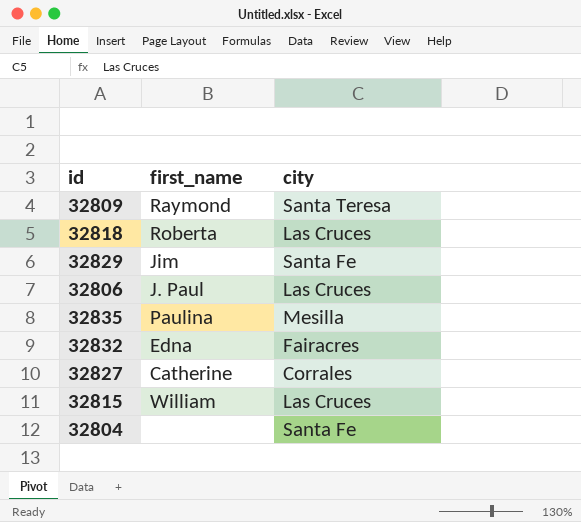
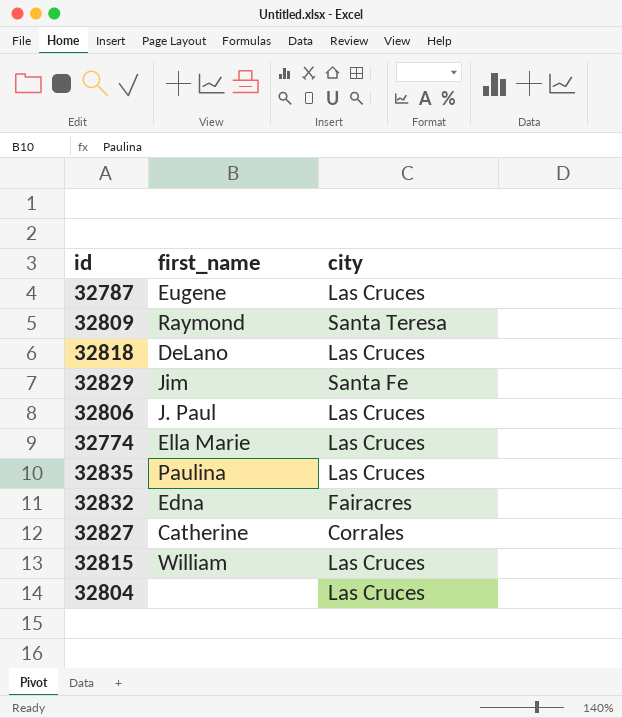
row 32787: none -> Eugene | Las Cruces
32818 | first_name: Roberta -> DeLano
row 32774: none -> Ella Marie | Las Cruces
32835 | city: Mesilla -> Las Cruces
32804 | city: Santa Fe -> Las Cruces

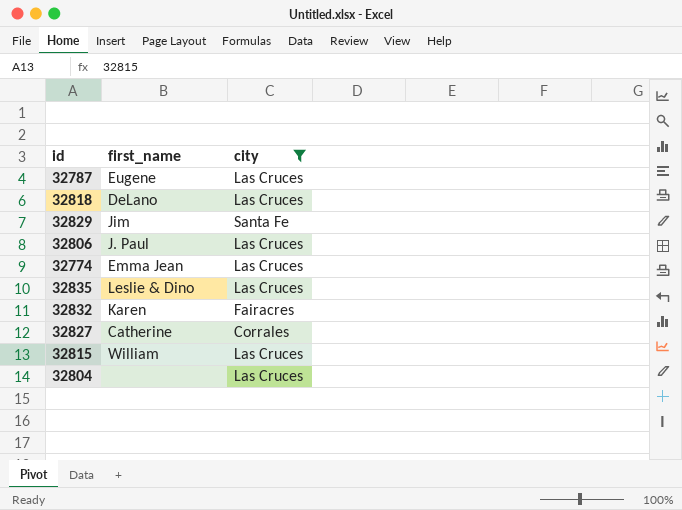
filter: none -> city != Santa Teresa
32774 | first_name: Ella Marie -> Emma Jean
32835 | first_name: Paulina -> Leslie & Dino
32832 | first_name: Edna -> Karen

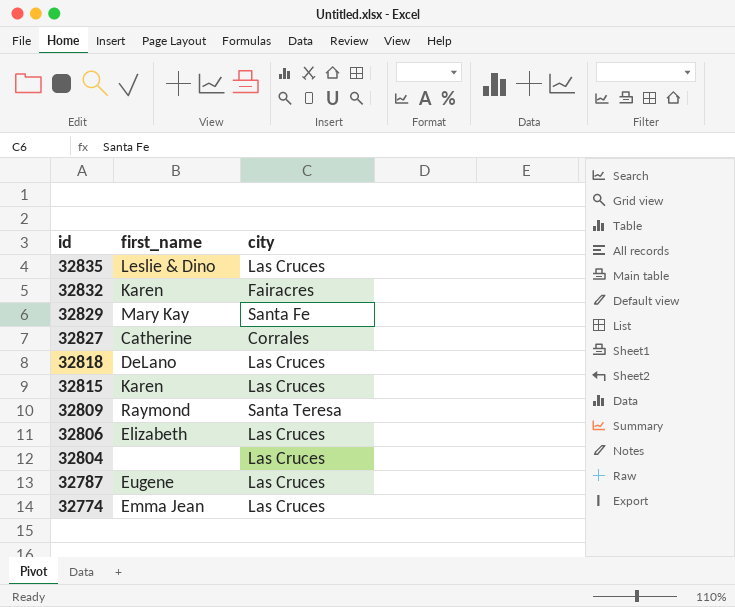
filter: city != Santa Teresa -> none
row order: none -> id descending
32829 | first_name: Jim -> Mary Kay
32815 | first_name: William -> Karen
32806 | first_name: J. Paul -> Elizabeth

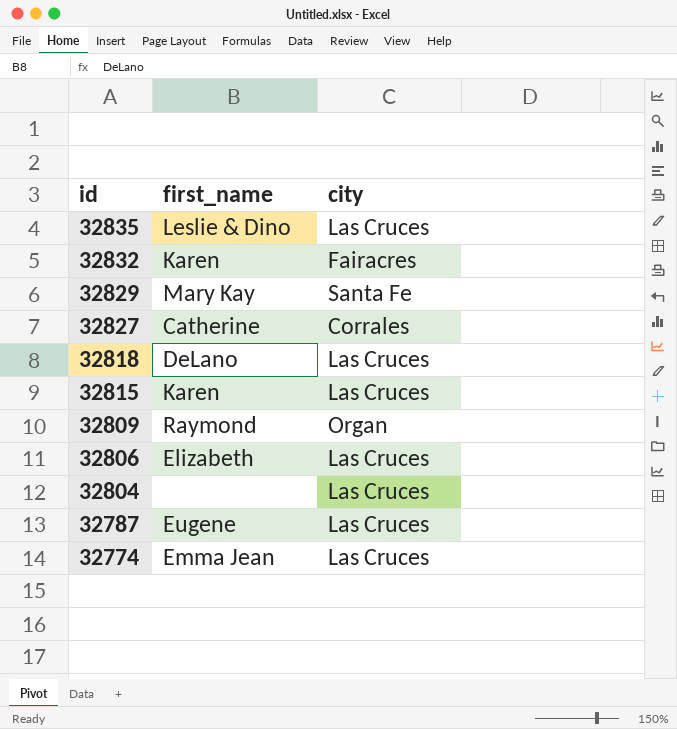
32809 | city: Santa Teresa -> Organ

